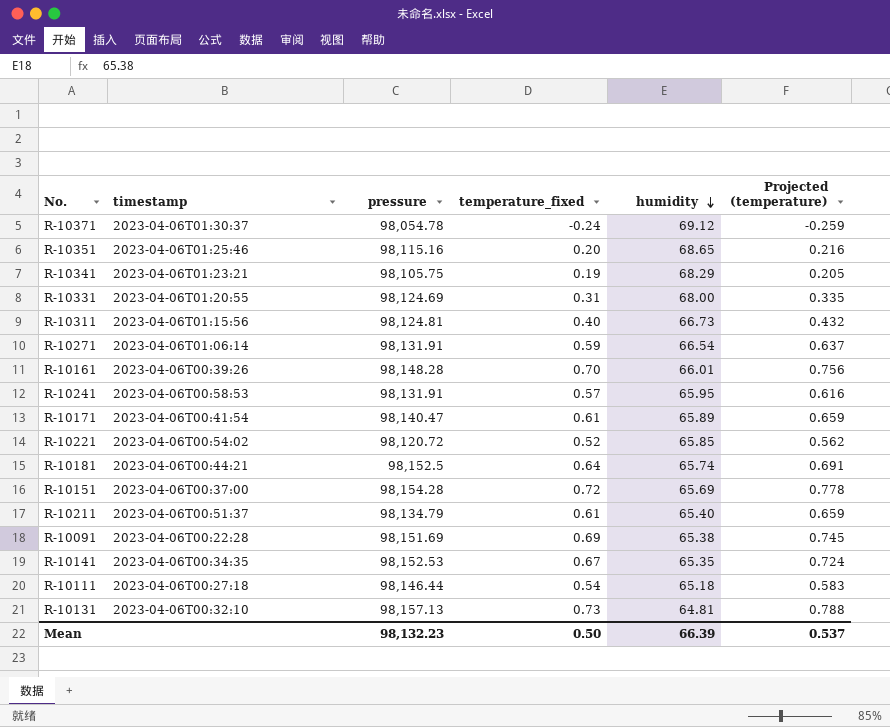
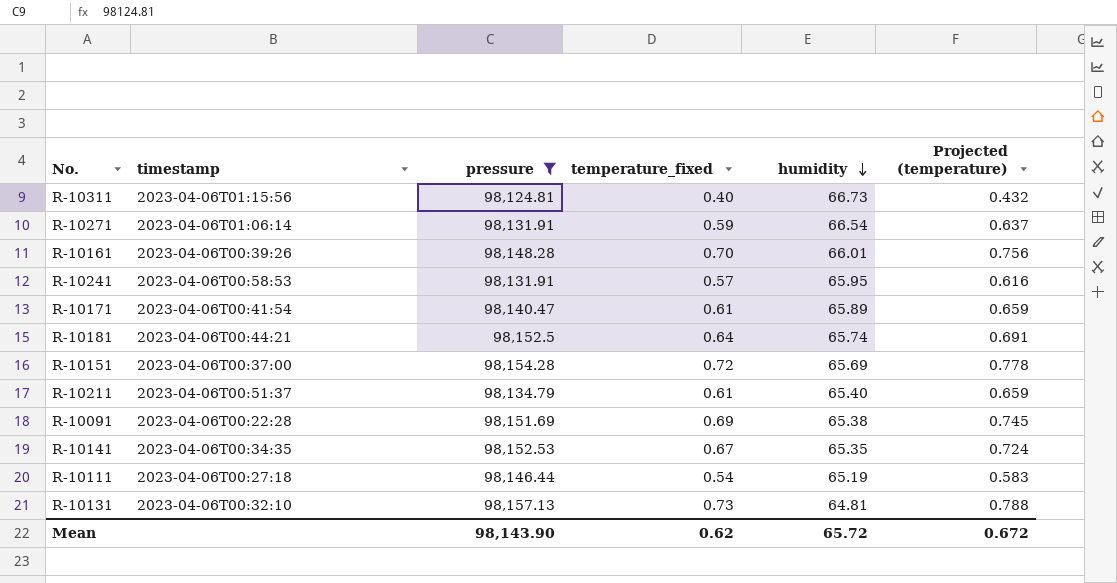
filter: none -> pressure >= 98,124.81
R-10111 | humidity: 65.18 -> 65.19
Mean | pressure: 98,132.23 -> 98,143.90
Mean | temperature_fixed: 0.50 -> 0.62
Mean | humidity: 66.39 -> 65.72
Mean | Projected (temperature): 0.537 -> 0.672

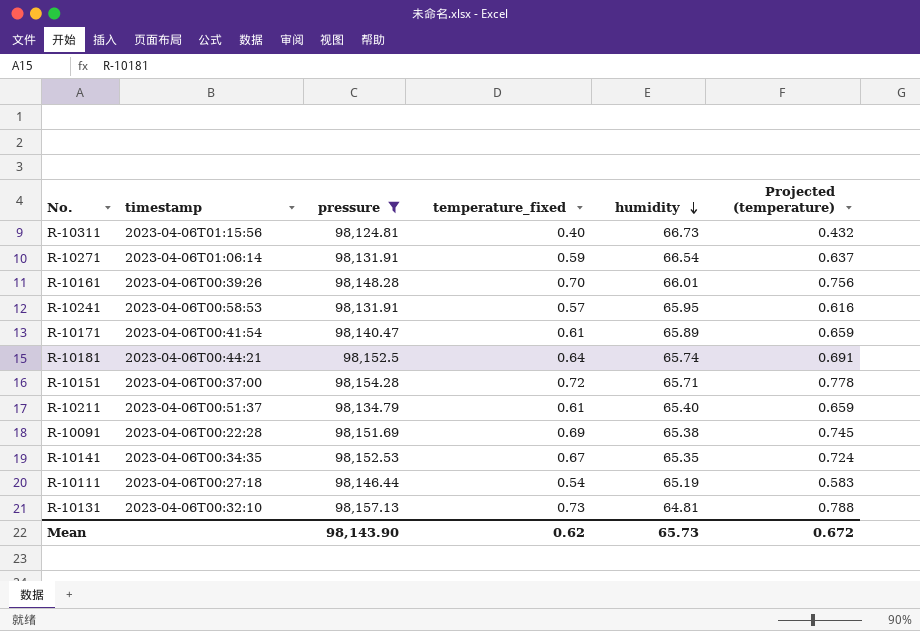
R-10151 | humidity: 65.69 -> 65.71
Mean | humidity: 65.72 -> 65.73

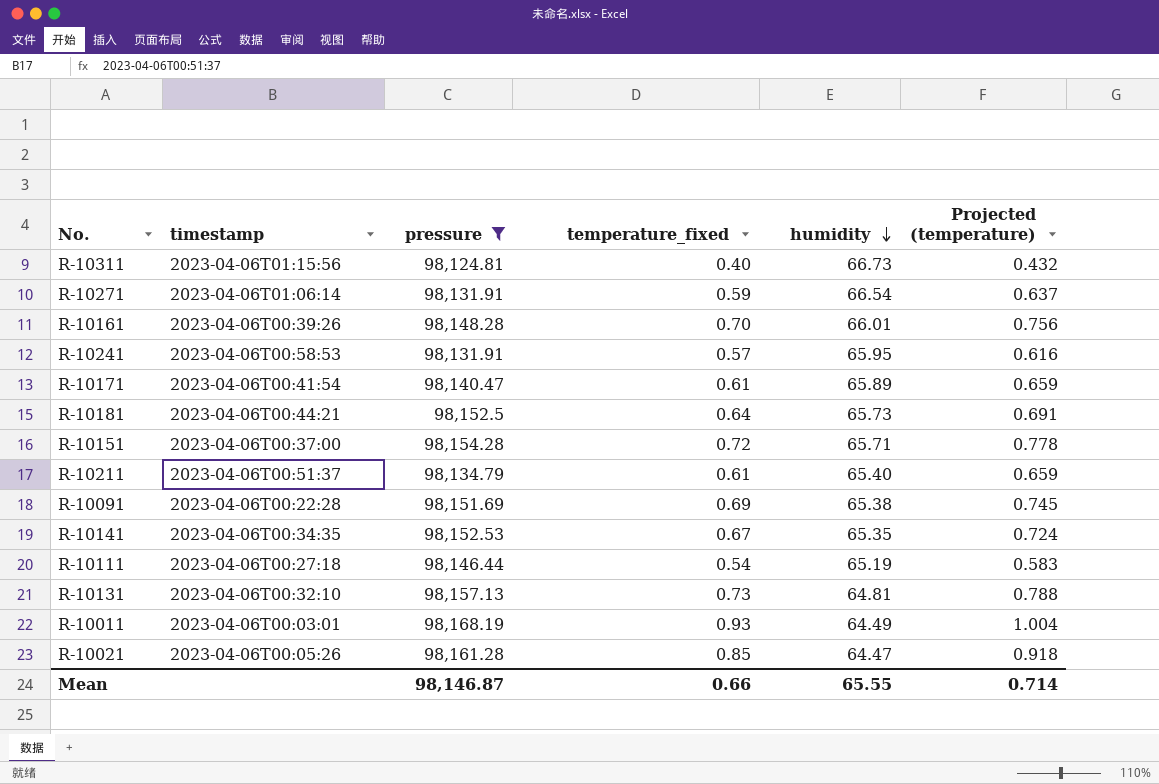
R-10181 | humidity: 65.74 -> 65.73
row R-10011: none -> 2023-04-06T00:03:01 | 98,168.19 | 0.93 | 64.49 | 1.004
row R-10021: none -> 2023-04-06T00:05:26 | 98,161.28 | 0.85 | 64.47 | 0.918
Mean | pressure: 98,143.90 -> 98,146.87
Mean | temperature_fixed: 0.62 -> 0.66
Mean | humidity: 65.73 -> 65.55
Mean | Projected (temperature): 0.672 -> 0.714

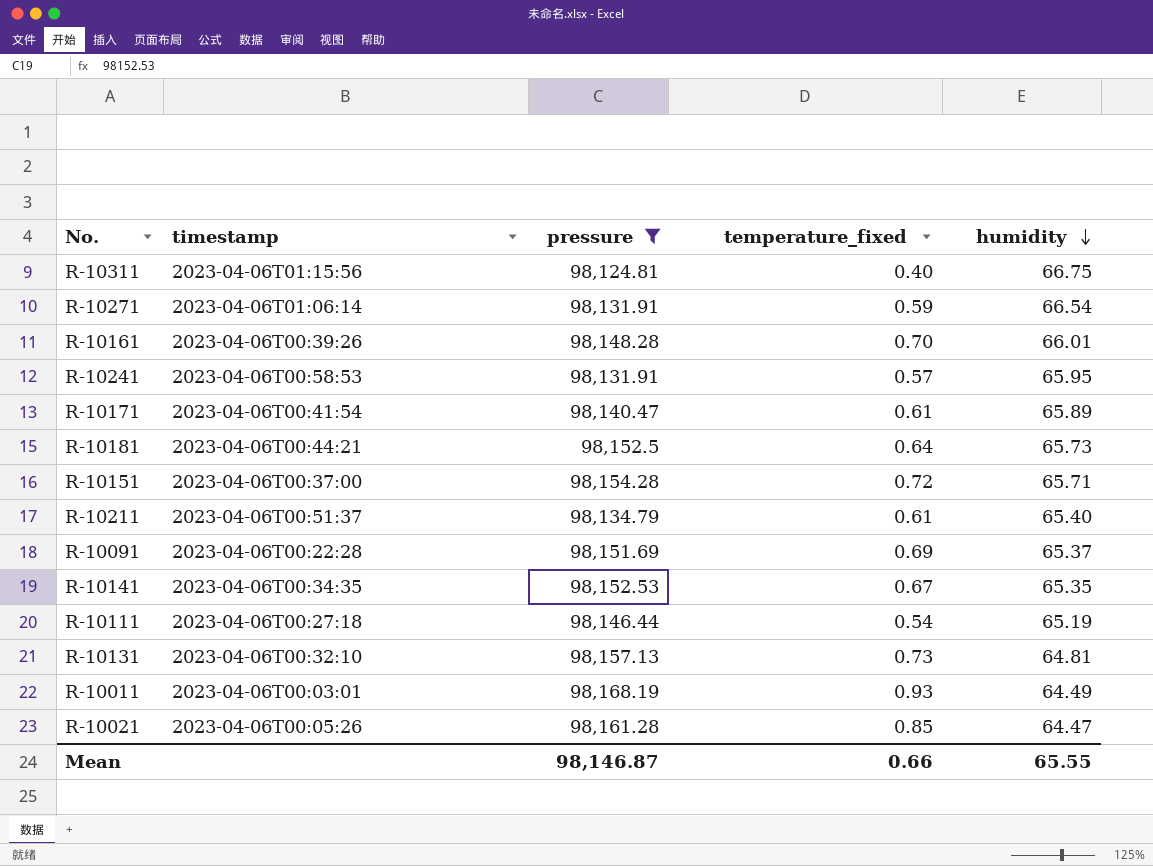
column Projected (temperature) | formula: [temperature_fixed] * 1.08 -> none
R-10311 | humidity: 66.73 -> 66.75
R-10091 | humidity: 65.38 -> 65.37

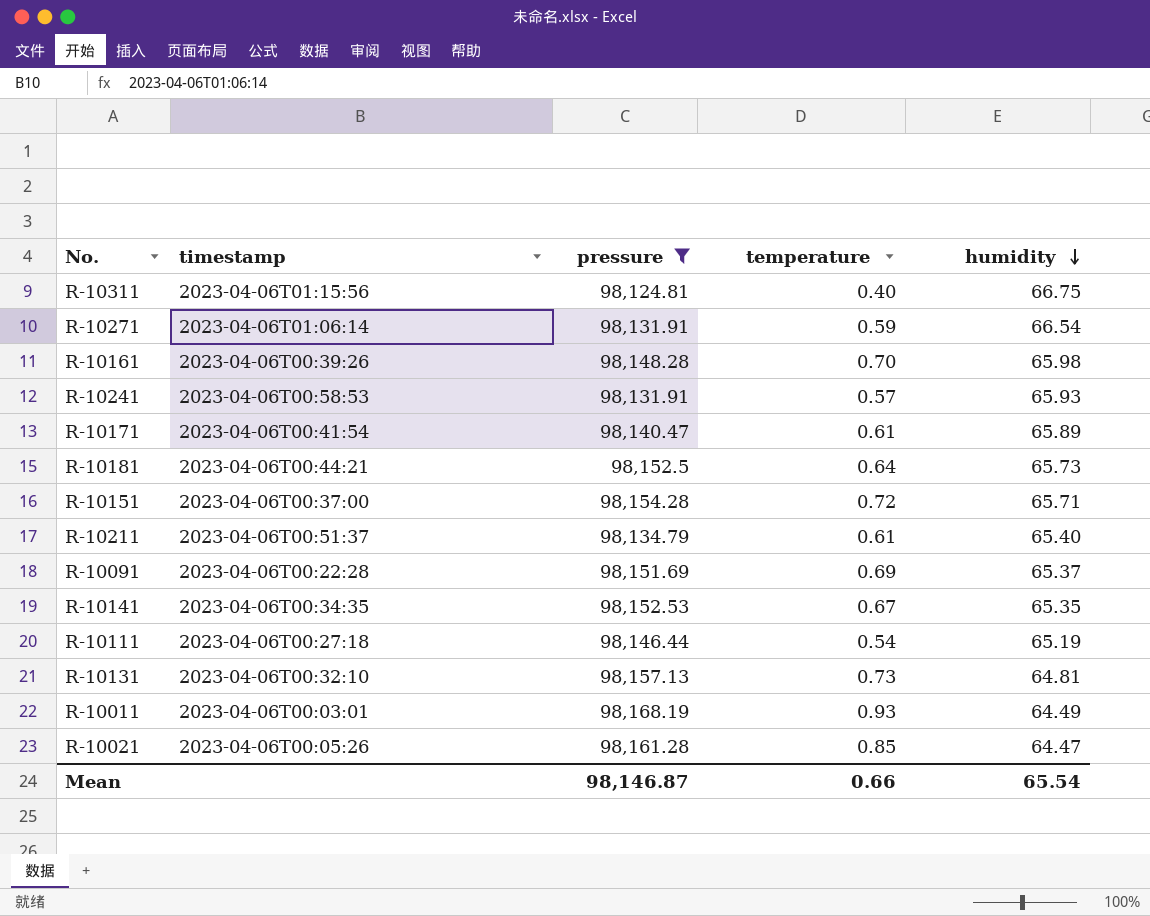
column name: temperature_fixed -> temperature
R-10161 | humidity: 66.01 -> 65.98
R-10241 | humidity: 65.95 -> 65.93
Mean | humidity: 65.55 -> 65.54

